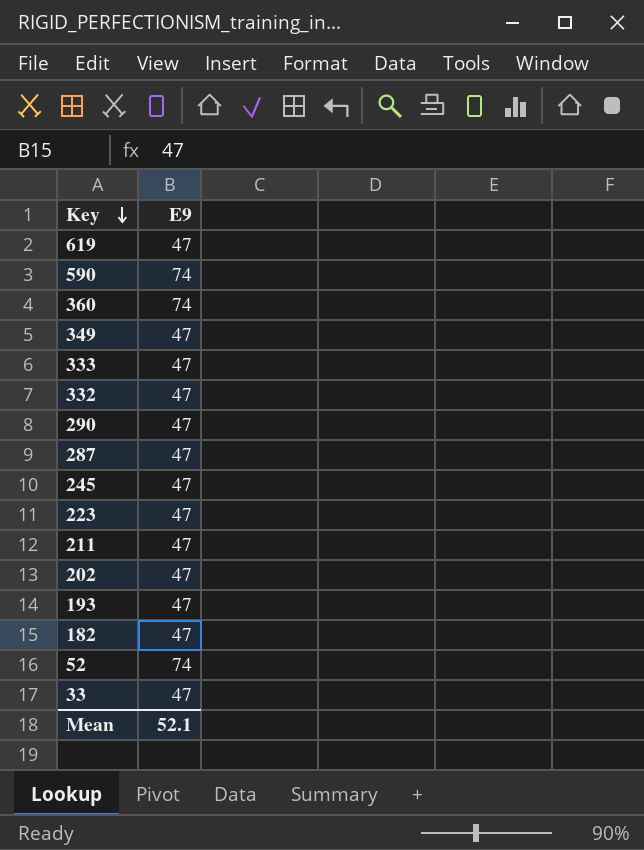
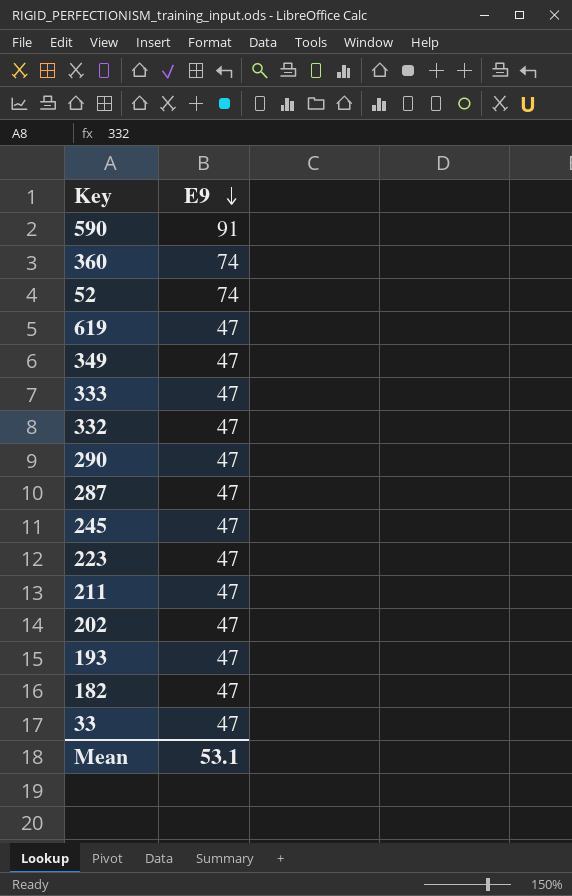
row order: Key descending -> E9 descending
590 | E9: 74 -> 91
Mean | E9: 52.1 -> 53.1

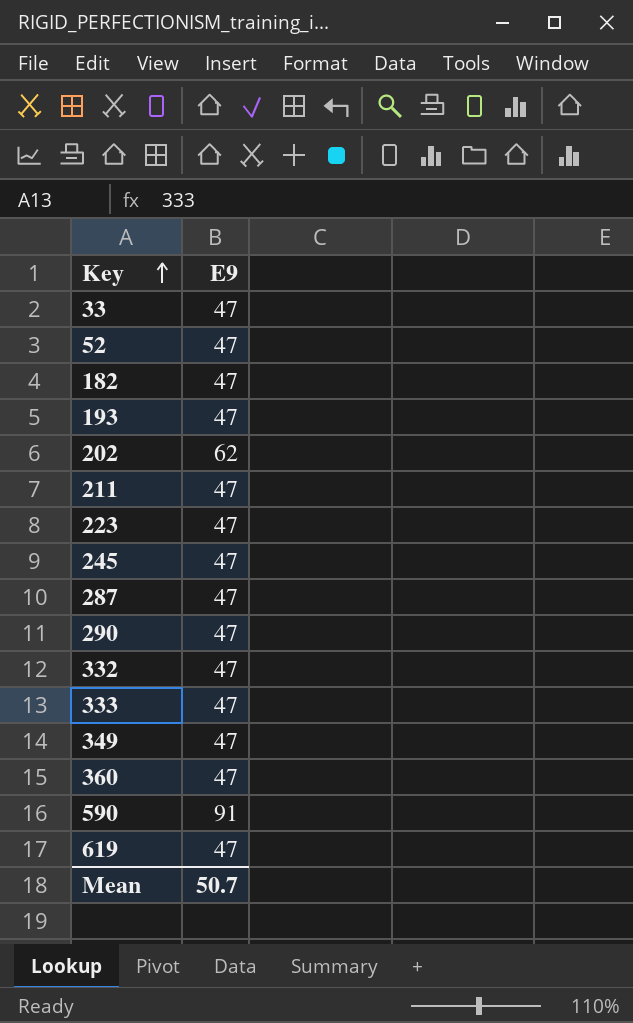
row order: E9 descending -> Key ascending
52 | E9: 74 -> 47
202 | E9: 47 -> 62
360 | E9: 74 -> 47
Mean | E9: 53.1 -> 50.7

